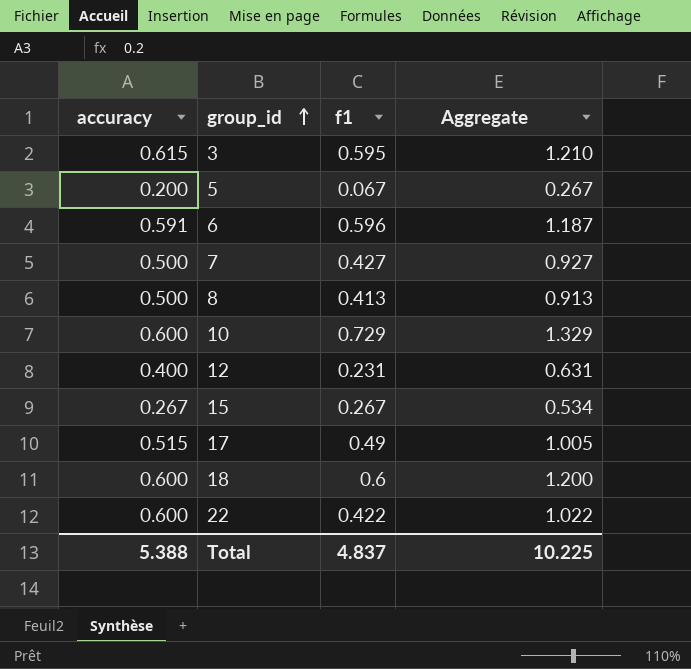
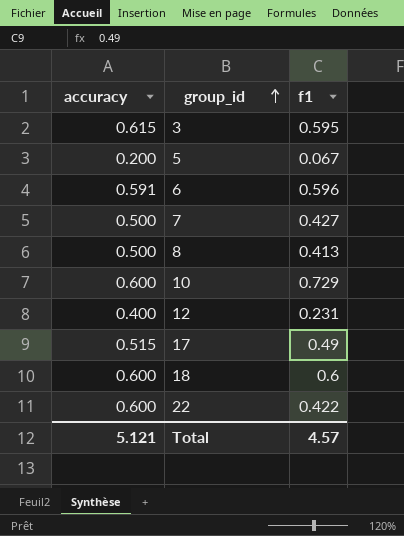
column Aggregate | formula: [accuracy] + [f1] -> none
row 15: 0.267 | 0.267 | 0.534 -> none
Total | accuracy: 5.388 -> 5.121
Total | f1: 4.837 -> 4.57

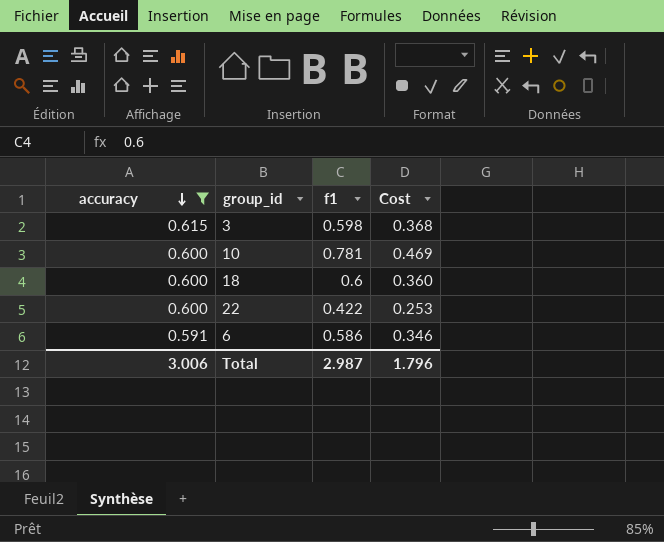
filter: none -> accuracy >= 0.591
row order: group_id ascending -> accuracy descending
column Cost | formula: none -> [accuracy] * [f1]
3 | f1: 0.595 -> 0.598
10 | f1: 0.729 -> 0.781
6 | f1: 0.596 -> 0.586
Total | accuracy: 5.121 -> 3.006
Total | f1: 4.57 -> 2.987

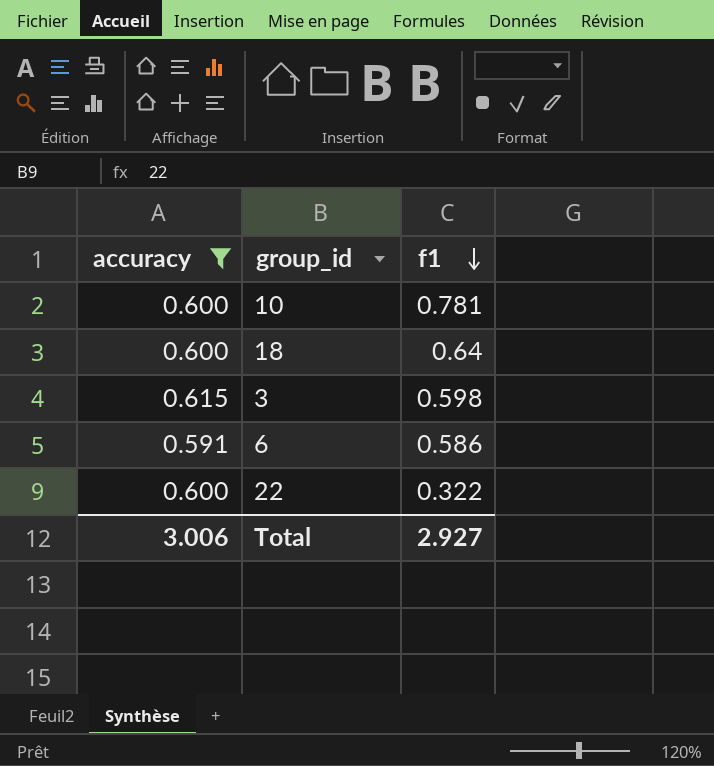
row order: accuracy descending -> f1 descending
column Cost | formula: [accuracy] * [f1] -> none
18 | f1: 0.6 -> 0.64
22 | f1: 0.422 -> 0.322
Total | f1: 2.987 -> 2.927

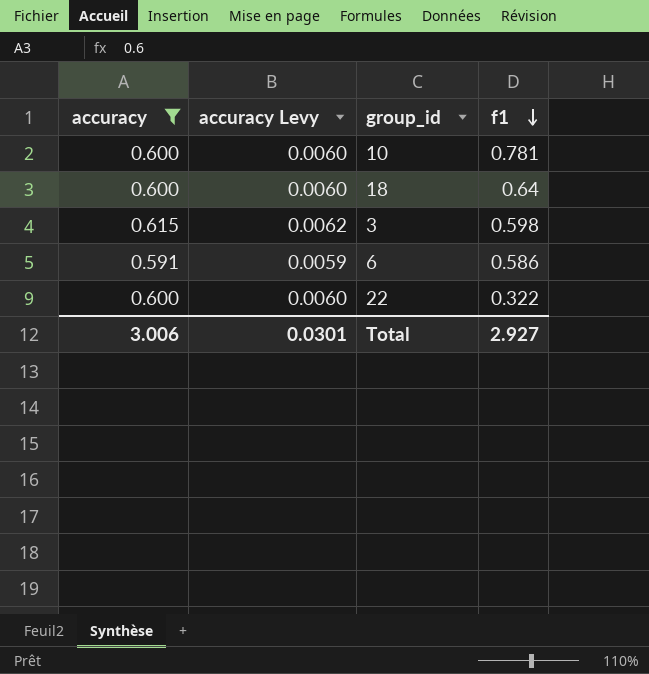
column accuracy Levy | formula: none -> [accuracy] * 0.01

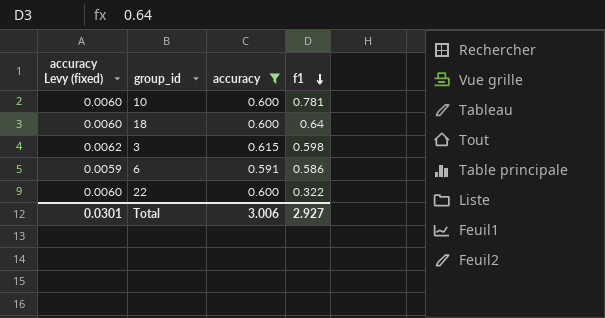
column name: accuracy Levy -> accuracy Levy (fixed)
column accuracy | position: 1 -> 3

